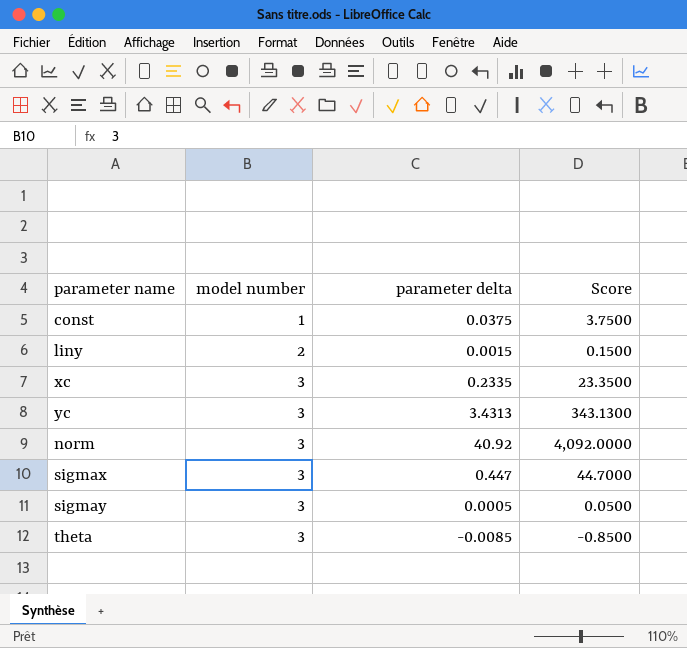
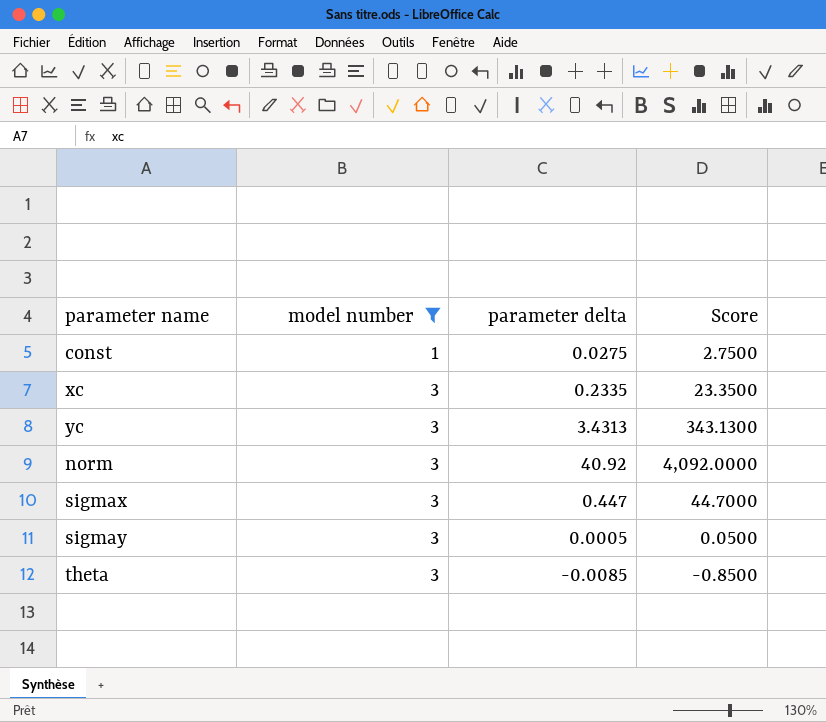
filter: none -> model number != 2
const | parameter delta: 0.0375 -> 0.0275
const | Score: 3.7500 -> 2.7500

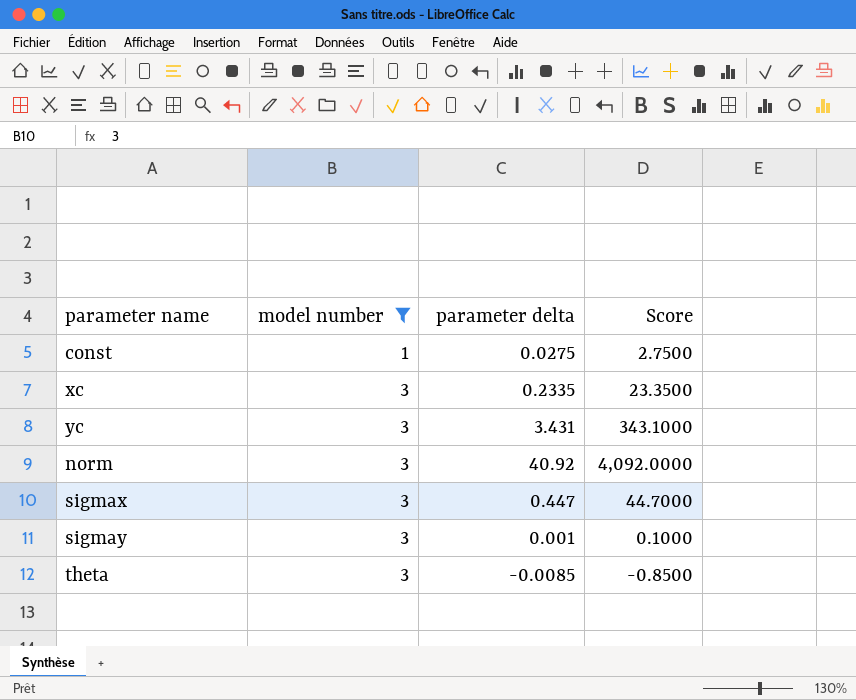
yc | parameter delta: 3.4313 -> 3.431
yc | Score: 343.1300 -> 343.1000
sigmay | parameter delta: 0.0005 -> 0.001
sigmay | Score: 0.0500 -> 0.1000

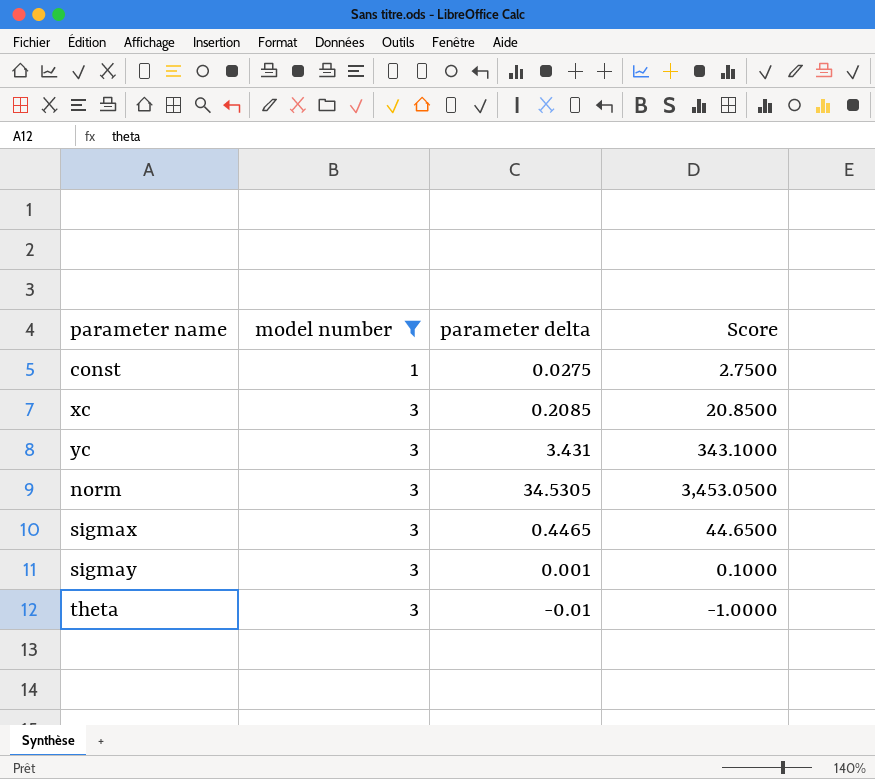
xc | parameter delta: 0.2335 -> 0.2085
xc | Score: 23.3500 -> 20.8500
norm | parameter delta: 40.92 -> 34.5305
norm | Score: 4,092.0000 -> 3,453.0500
sigmax | parameter delta: 0.447 -> 0.4465
sigmax | Score: 44.7000 -> 44.6500
theta | parameter delta: -0.0085 -> -0.01
theta | Score: -0.8500 -> -1.0000

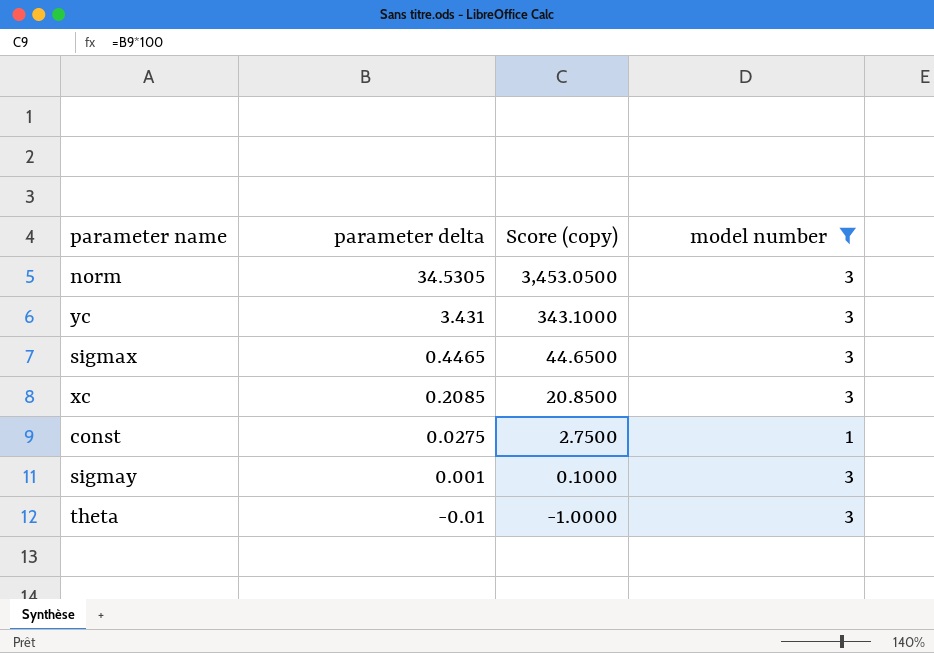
row order: model number ascending -> parameter delta descending
column name: Score -> Score (copy)
column model number | position: 2 -> 4

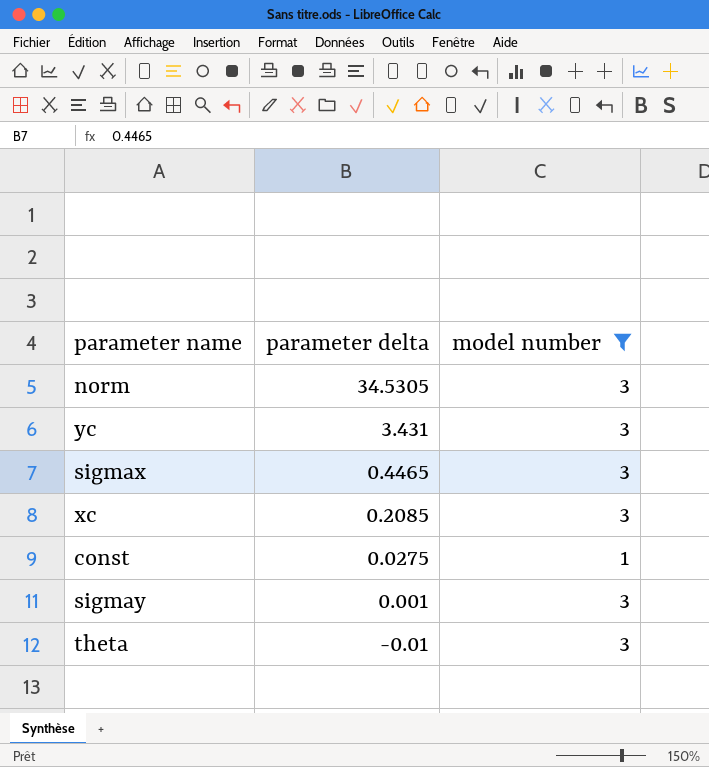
column Score (copy) | formula: [parameter delta] * 100 -> none

